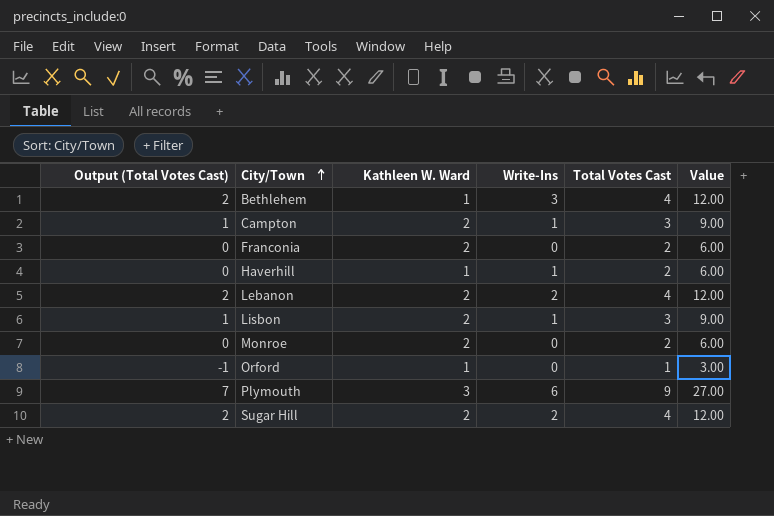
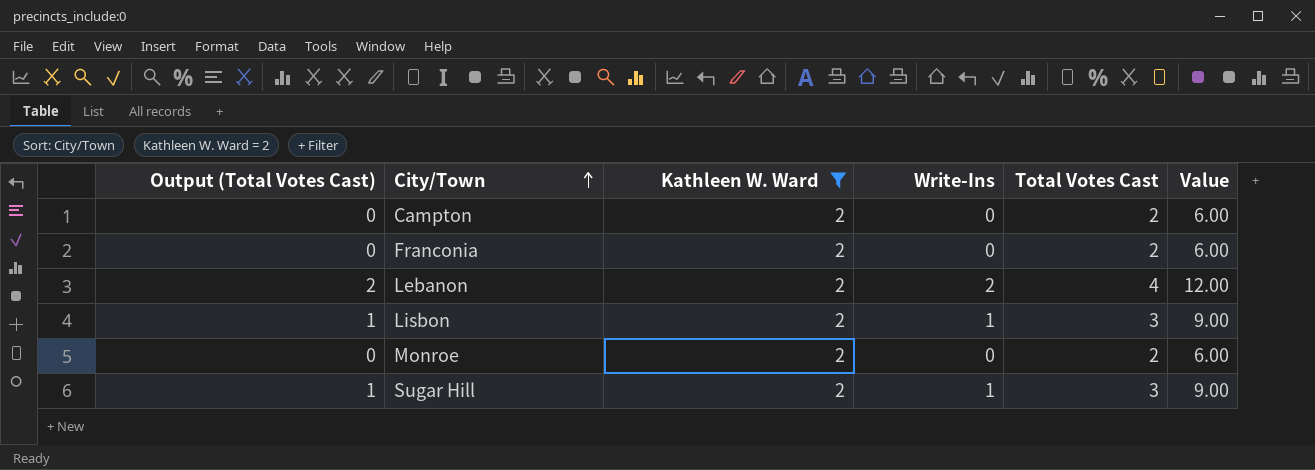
filter: none -> Kathleen W. Ward = 2
Campton | Output (Total Votes Cast): 1 -> 0
Campton | Write-Ins: 1 -> 0
Campton | Total Votes Cast: 3 -> 2
Campton | Value: 9.00 -> 6.00
Sugar Hill | Output (Total Votes Cast): 2 -> 1
Sugar Hill | Write-Ins: 2 -> 1
Sugar Hill | Total Votes Cast: 4 -> 3
Sugar Hill | Value: 12.00 -> 9.00

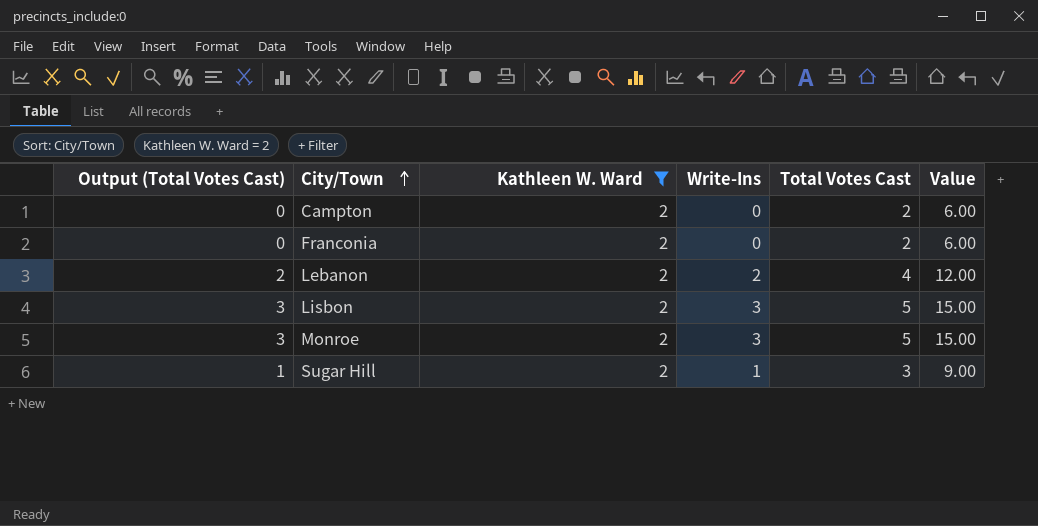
Lisbon | Output (Total Votes Cast): 1 -> 3
Lisbon | Write-Ins: 1 -> 3
Lisbon | Total Votes Cast: 3 -> 5
Lisbon | Value: 9.00 -> 15.00
Monroe | Output (Total Votes Cast): 0 -> 3
Monroe | Write-Ins: 0 -> 3
Monroe | Total Votes Cast: 2 -> 5
Monroe | Value: 6.00 -> 15.00

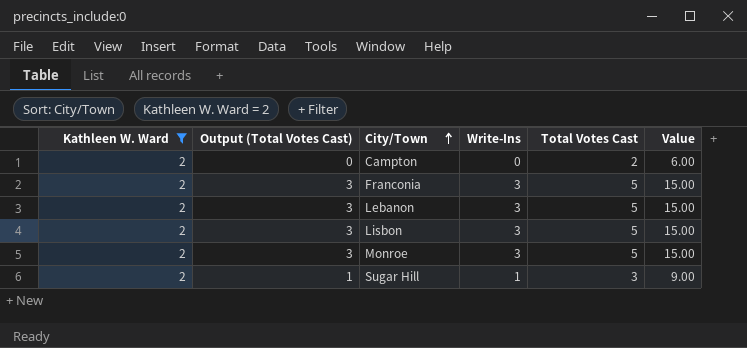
column Kathleen W. Ward | position: 3 -> 1
Franconia | Output (Total Votes Cast): 0 -> 3
Franconia | Write-Ins: 0 -> 3
Franconia | Total Votes Cast: 2 -> 5
Franconia | Value: 6.00 -> 15.00
Lebanon | Output (Total Votes Cast): 2 -> 3
Lebanon | Write-Ins: 2 -> 3
Lebanon | Total Votes Cast: 4 -> 5
Lebanon | Value: 12.00 -> 15.00

